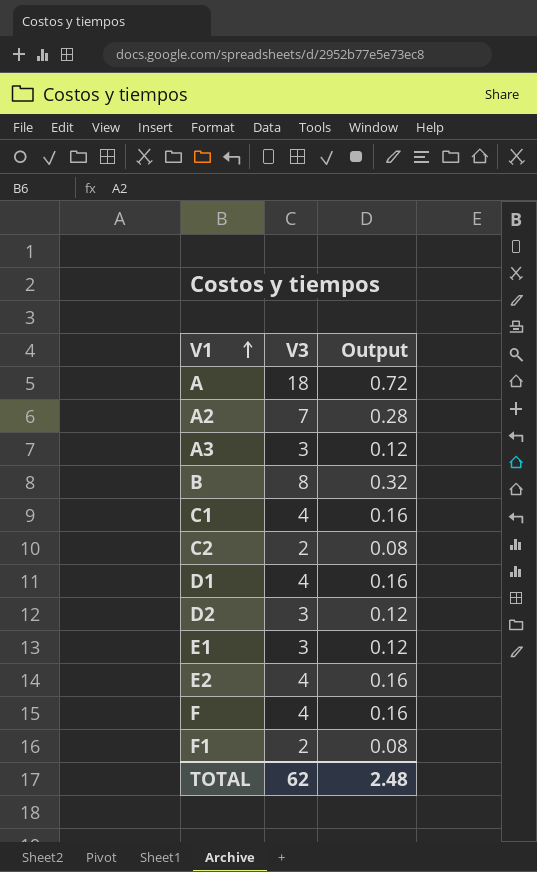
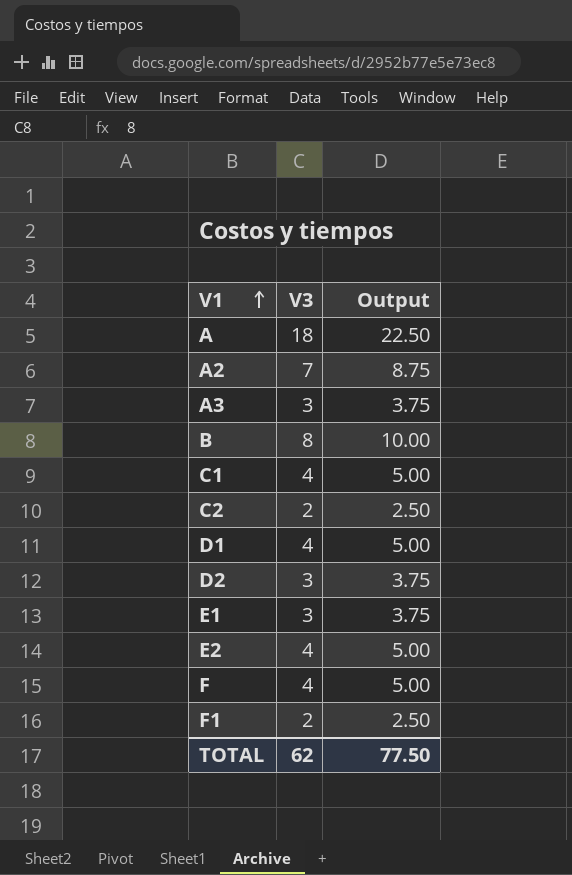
column Output | formula: [V3] * 0.04 -> [V3] * 1.25
TOTAL | Output: 2.48 -> 77.50

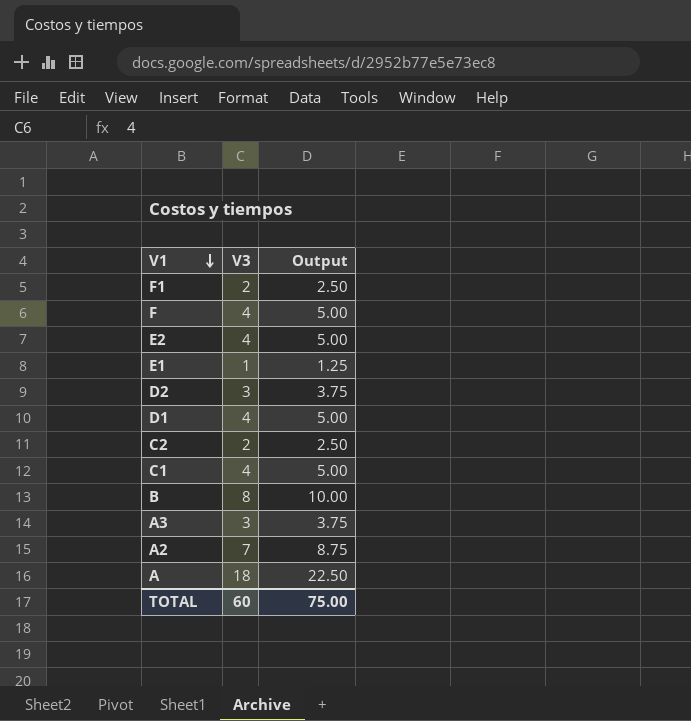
row order: V1 ascending -> V1 descending
E1 | V3: 3 -> 1
E1 | Output: 3.75 -> 1.25
TOTAL | V3: 62 -> 60
TOTAL | Output: 77.50 -> 75.00

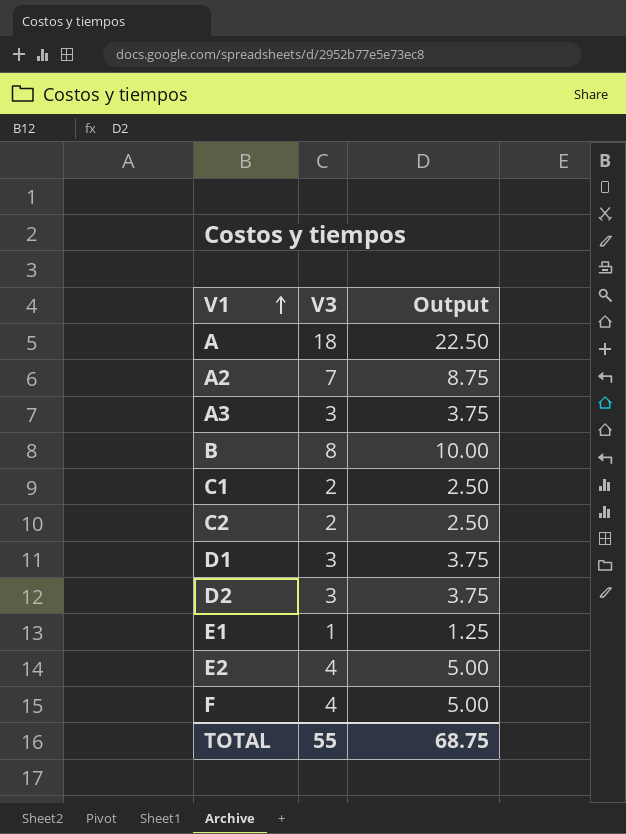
row order: V1 descending -> V1 ascending
row F1: 2 | 2.50 -> none
C1 | V3: 4 -> 2
C1 | Output: 5.00 -> 2.50
D1 | V3: 4 -> 3
D1 | Output: 5.00 -> 3.75
TOTAL | V3: 60 -> 55
TOTAL | Output: 75.00 -> 68.75

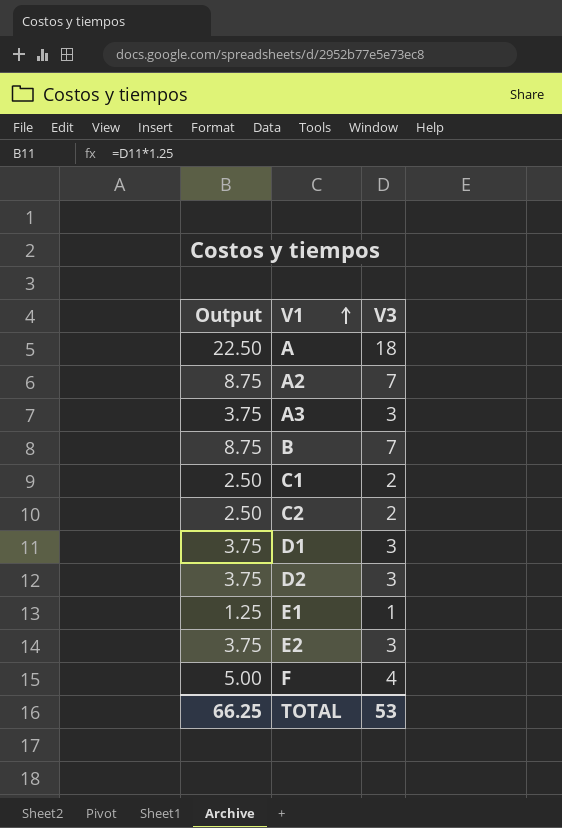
column Output | position: 3 -> 1
B | Output: 10.00 -> 8.75
B | V3: 8 -> 7
E2 | Output: 5.00 -> 3.75
E2 | V3: 4 -> 3
TOTAL | Output: 68.75 -> 66.25
TOTAL | V3: 55 -> 53

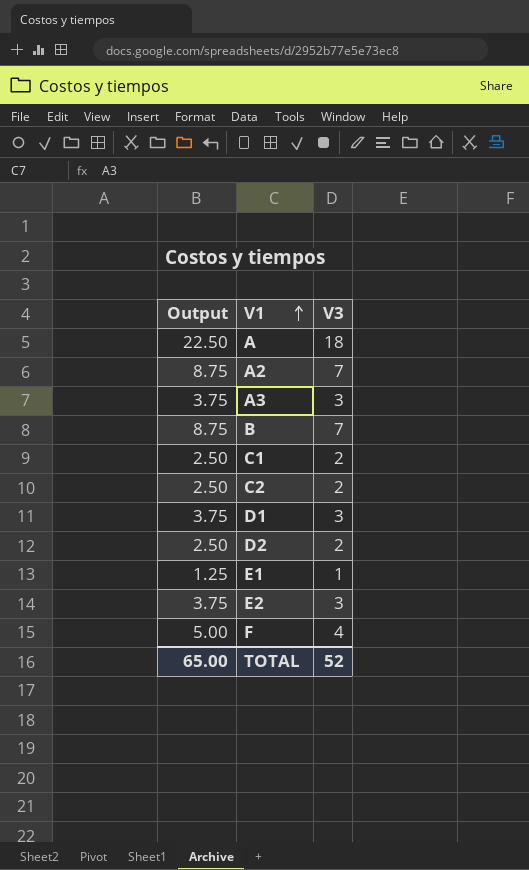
D2 | Output: 3.75 -> 2.50
D2 | V3: 3 -> 2
TOTAL | Output: 66.25 -> 65.00
TOTAL | V3: 53 -> 52

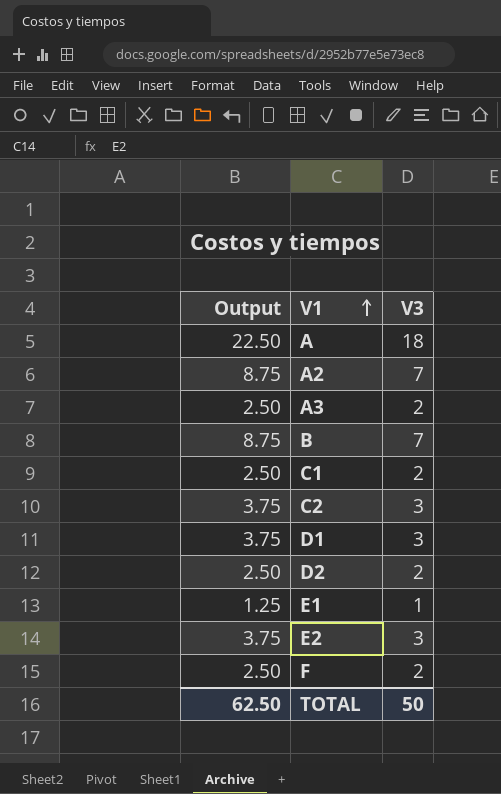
A3 | Output: 3.75 -> 2.50
A3 | V3: 3 -> 2
C2 | Output: 2.50 -> 3.75
C2 | V3: 2 -> 3
F | Output: 5.00 -> 2.50
F | V3: 4 -> 2
TOTAL | Output: 65.00 -> 62.50
TOTAL | V3: 52 -> 50

